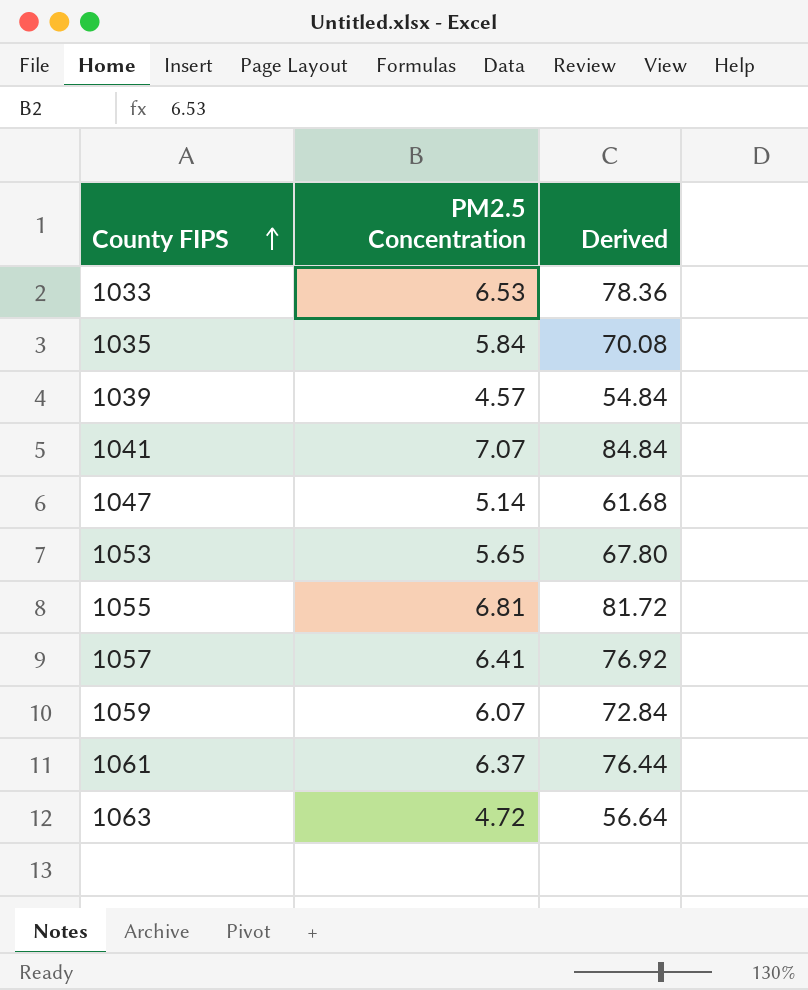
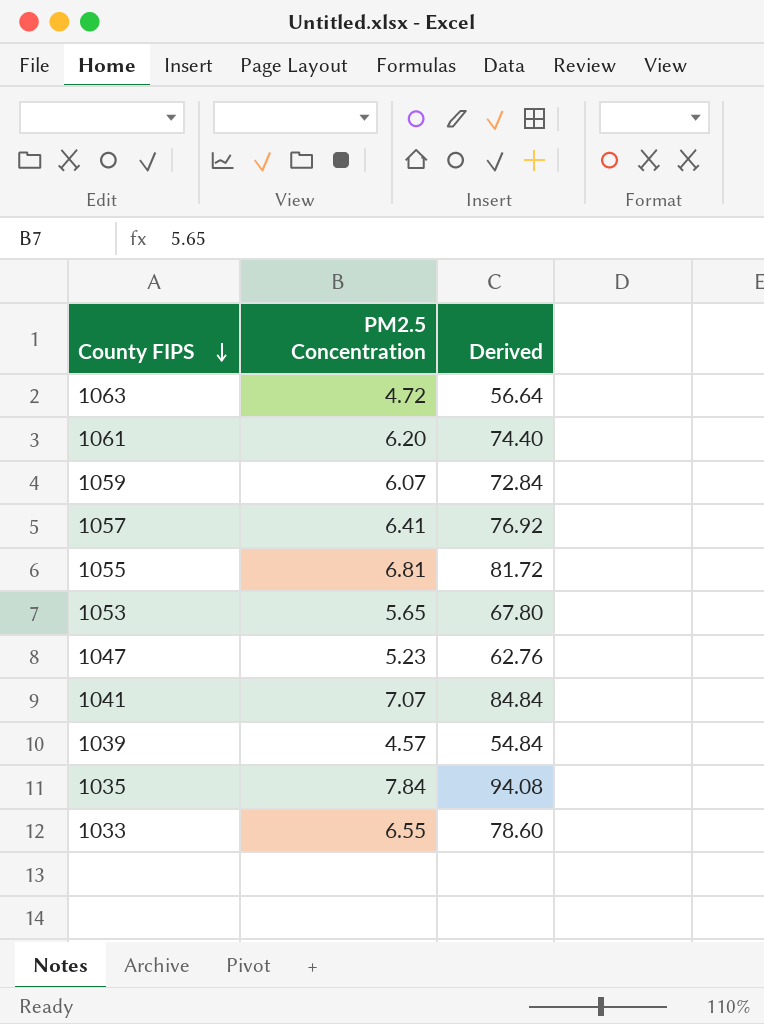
row order: County FIPS ascending -> County FIPS descending
1061 | PM2.5 Concentration: 6.37 -> 6.20
1061 | Derived: 76.44 -> 74.40
1047 | PM2.5 Concentration: 5.14 -> 5.23
1047 | Derived: 61.68 -> 62.76
1035 | PM2.5 Concentration: 5.84 -> 7.84
1035 | Derived: 70.08 -> 94.08
1033 | PM2.5 Concentration: 6.53 -> 6.55
1033 | Derived: 78.36 -> 78.60

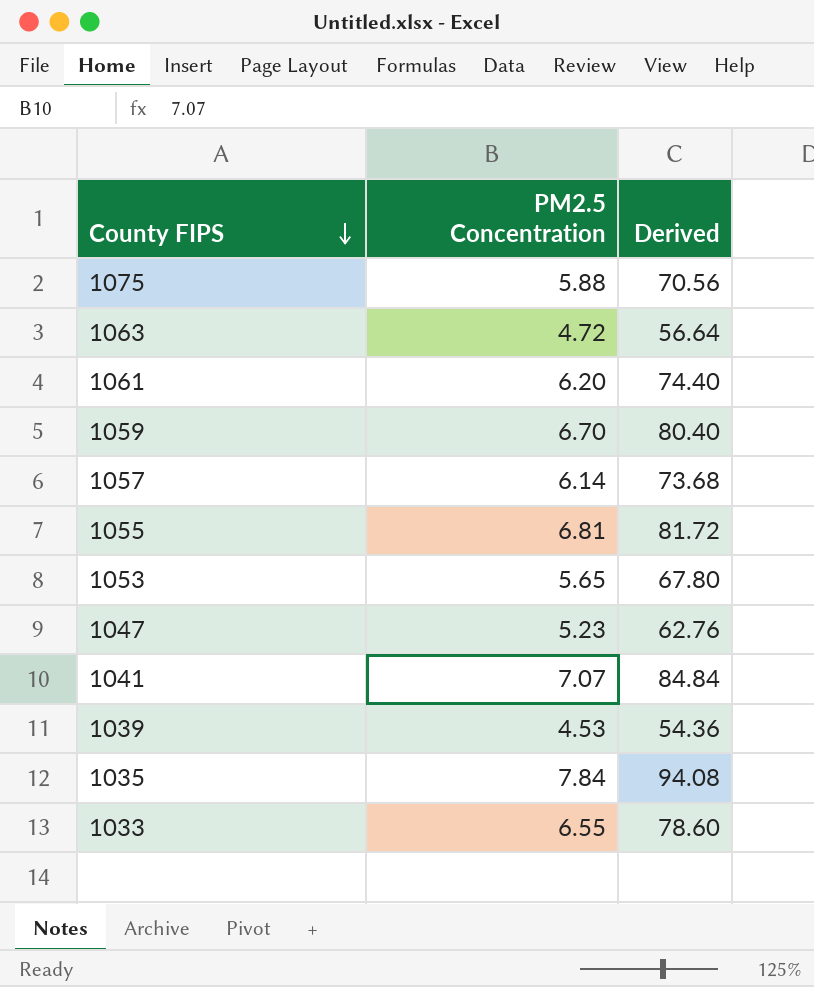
row 1075: none -> 5.88 | 70.56
1059 | PM2.5 Concentration: 6.07 -> 6.70
1059 | Derived: 72.84 -> 80.40
1057 | PM2.5 Concentration: 6.41 -> 6.14
1057 | Derived: 76.92 -> 73.68
1039 | PM2.5 Concentration: 4.57 -> 4.53
1039 | Derived: 54.84 -> 54.36

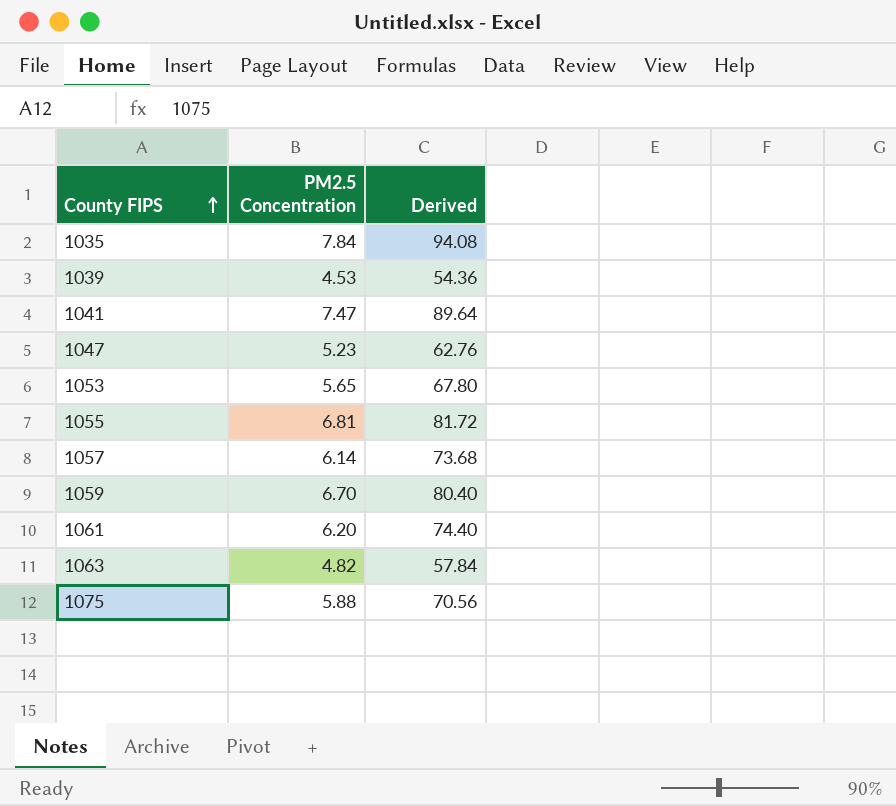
row order: County FIPS descending -> County FIPS ascending
row 1033: 6.55 | 78.60 -> none
1041 | PM2.5 Concentration: 7.07 -> 7.47
1041 | Derived: 84.84 -> 89.64
1063 | PM2.5 Concentration: 4.72 -> 4.82
1063 | Derived: 56.64 -> 57.84

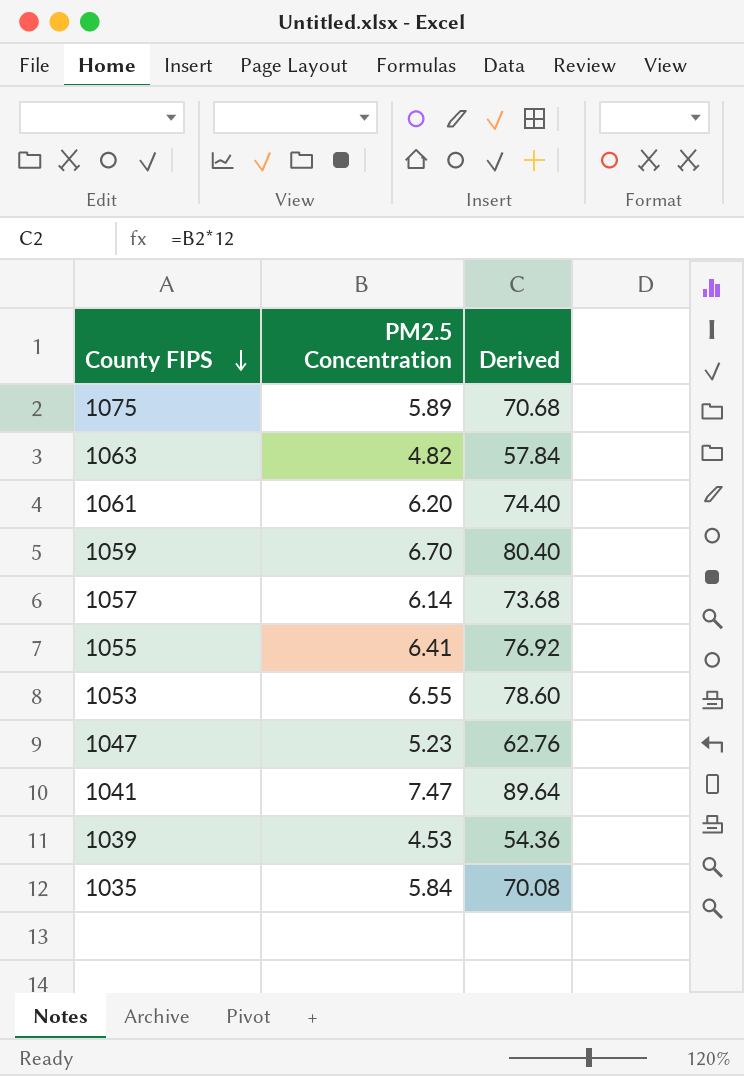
row order: County FIPS ascending -> County FIPS descending
1075 | PM2.5 Concentration: 5.88 -> 5.89
1075 | Derived: 70.56 -> 70.68
1055 | PM2.5 Concentration: 6.81 -> 6.41
1055 | Derived: 81.72 -> 76.92
1053 | PM2.5 Concentration: 5.65 -> 6.55
1053 | Derived: 67.80 -> 78.60
1035 | PM2.5 Concentration: 7.84 -> 5.84
1035 | Derived: 94.08 -> 70.08

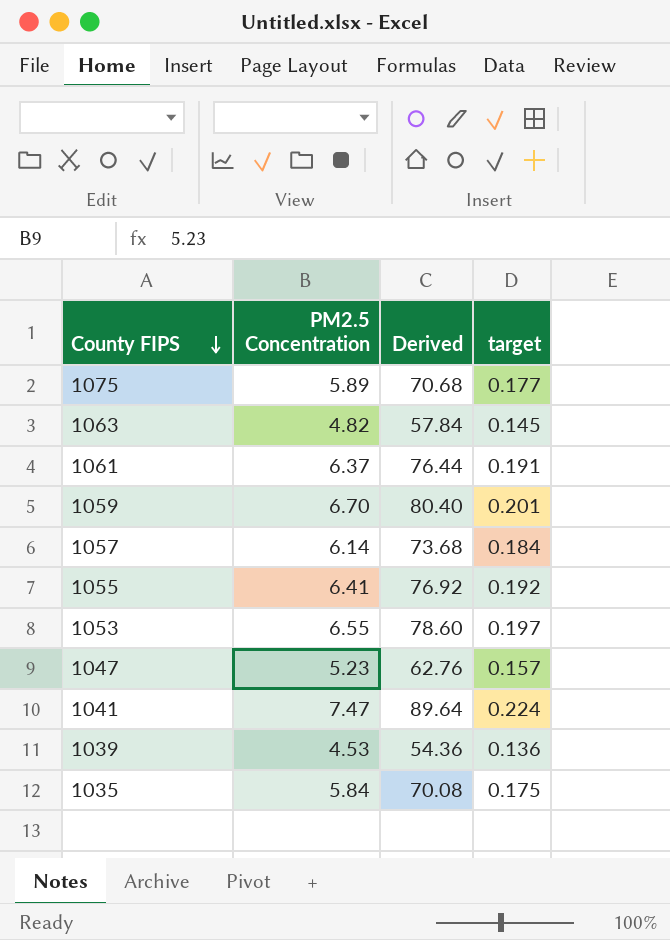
column target | formula: none -> [PM2.5 Concentration] * 0.03
1061 | PM2.5 Concentration: 6.20 -> 6.37
1061 | Derived: 74.40 -> 76.44

